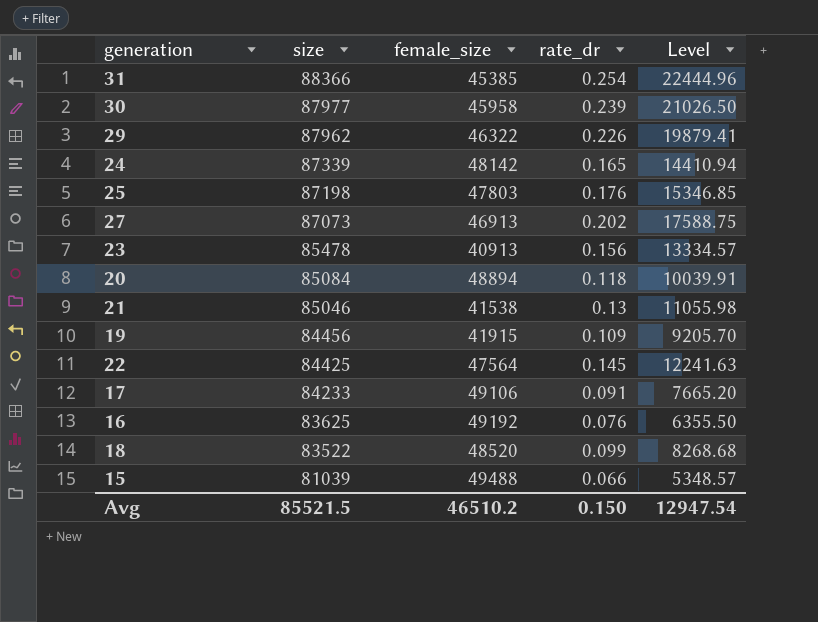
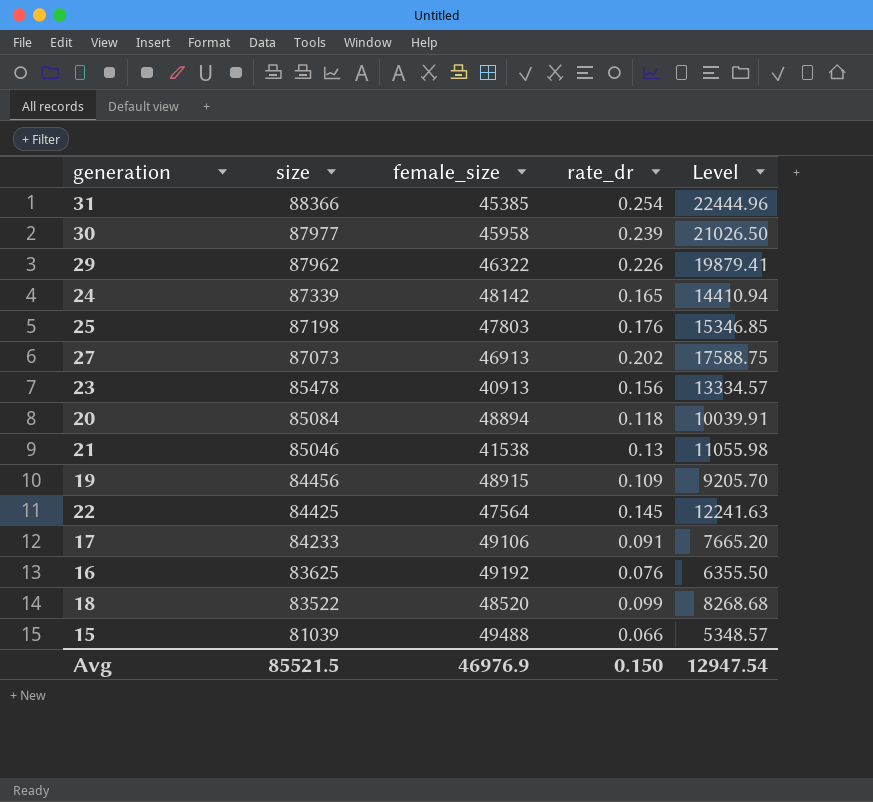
19 | female_size: 41915 -> 48915
Avg | female_size: 46510.2 -> 46976.9

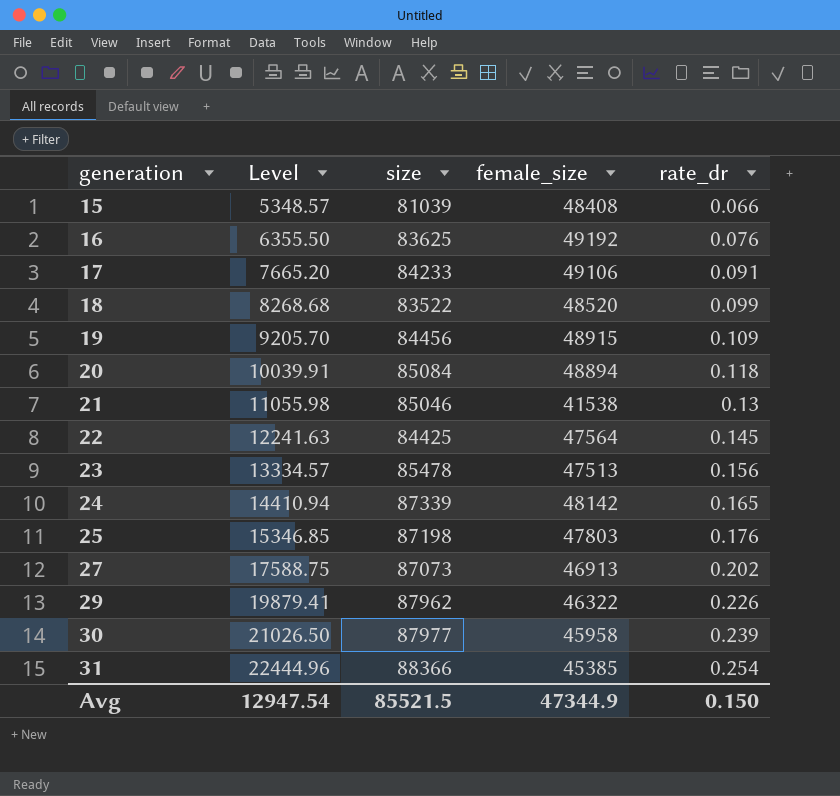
row order: size descending -> generation ascending
column Level | position: 5 -> 2
15 | female_size: 49488 -> 48408
23 | female_size: 40913 -> 47513
Avg | female_size: 46976.9 -> 47344.9

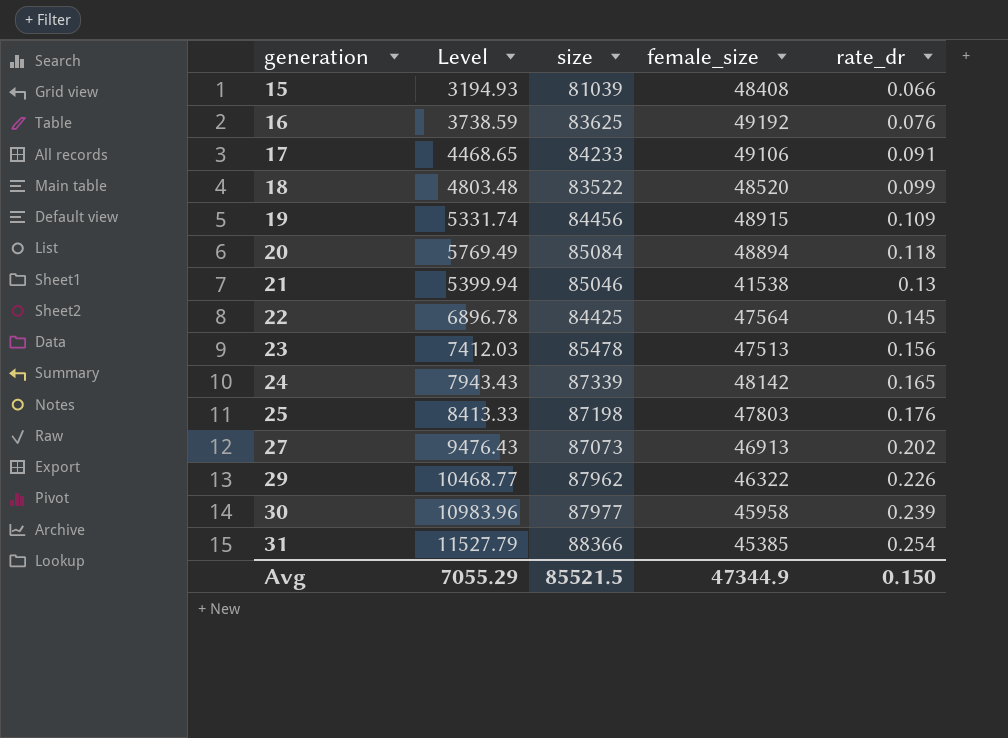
column Level | formula: [size] * [rate_dr] -> [female_size] * [rate_dr]
Avg | Level: 12947.54 -> 7055.29

